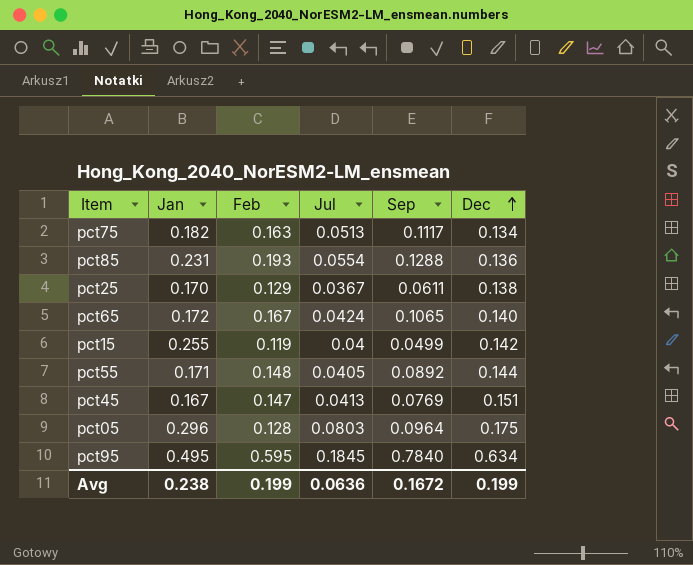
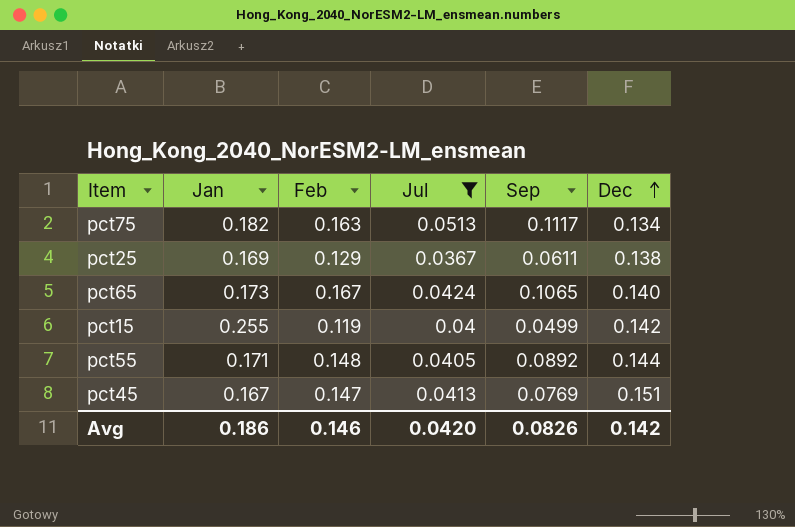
filter: none -> Jul <= 0.0513
pct25 | Jan: 0.170 -> 0.169
pct65 | Jan: 0.172 -> 0.173
Avg | Jan: 0.238 -> 0.186
Avg | Feb: 0.199 -> 0.146
Avg | Jul: 0.0636 -> 0.0420
Avg | Sep: 0.1672 -> 0.0826
Avg | Dec: 0.199 -> 0.142

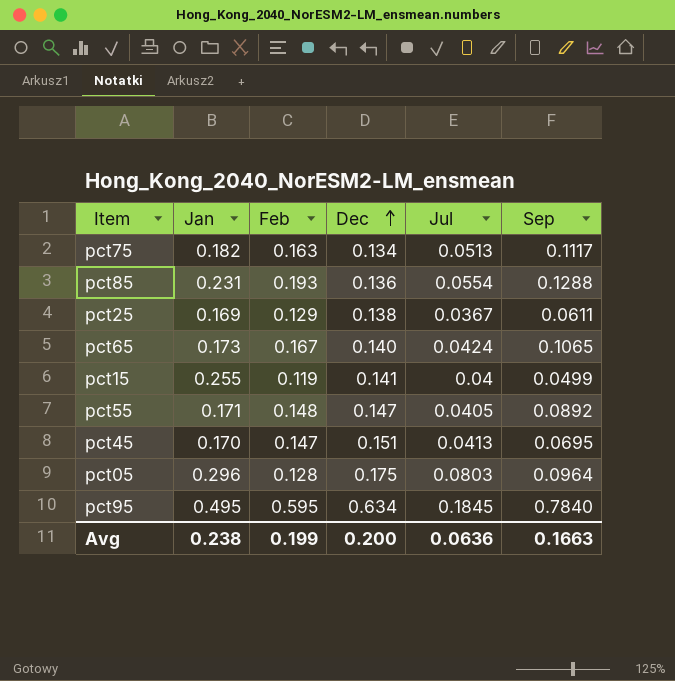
filter: Jul <= 0.0513 -> none
column Dec | position: 6 -> 4
pct15 | Dec: 0.142 -> 0.141
pct55 | Dec: 0.144 -> 0.147
pct45 | Jan: 0.167 -> 0.170
pct45 | Sep: 0.0769 -> 0.0695
Avg | Jan: 0.186 -> 0.238
Avg | Feb: 0.146 -> 0.199
Avg | Dec: 0.142 -> 0.200
Avg | Jul: 0.0420 -> 0.0636
Avg | Sep: 0.0826 -> 0.1663

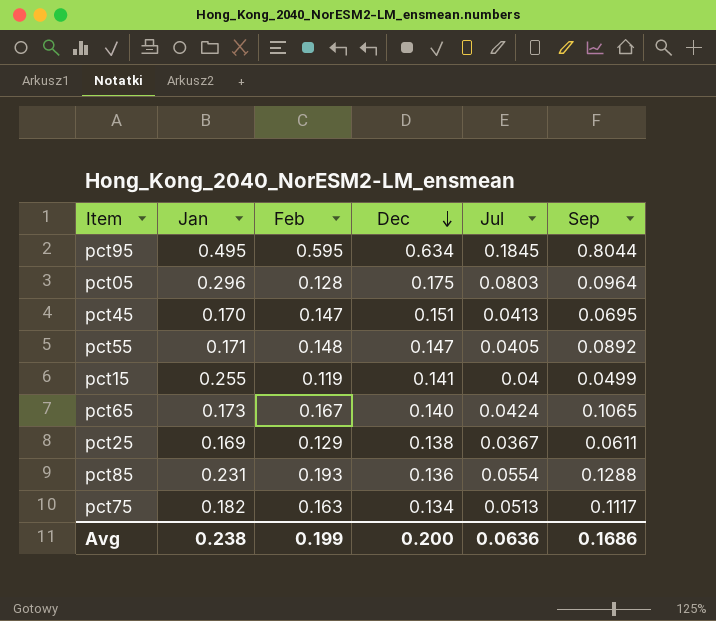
row order: Dec ascending -> Dec descending
pct95 | Sep: 0.7840 -> 0.8044
Avg | Sep: 0.1663 -> 0.1686

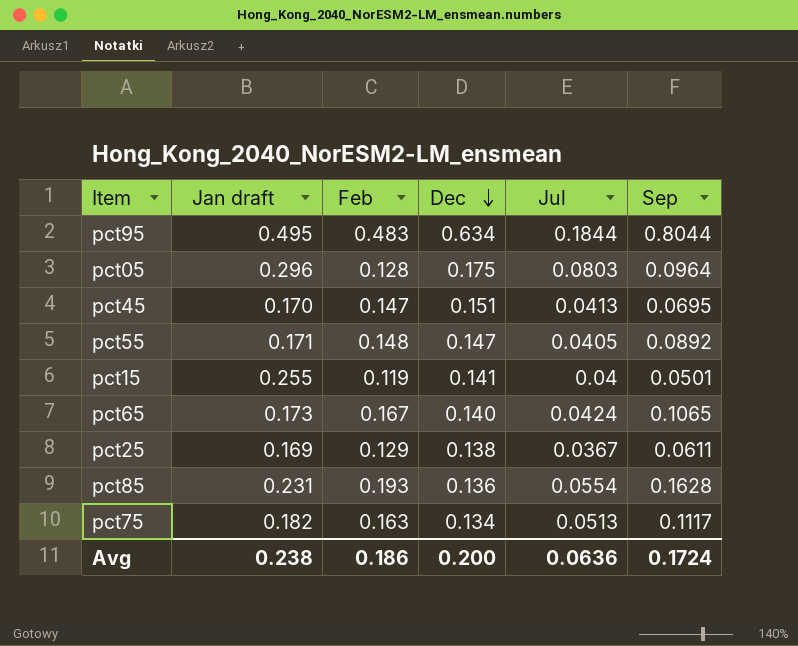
column name: Jan -> Jan draft
pct95 | Feb: 0.595 -> 0.483
pct95 | Jul: 0.1845 -> 0.1844
pct15 | Sep: 0.0499 -> 0.0501
pct85 | Sep: 0.1288 -> 0.1628
Avg | Feb: 0.199 -> 0.186
Avg | Sep: 0.1686 -> 0.1724

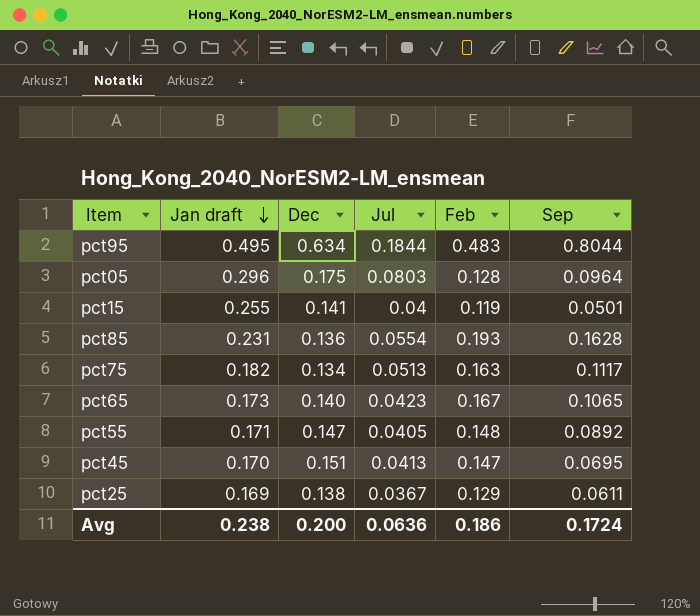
row order: Dec descending -> Jan draft descending
column Feb | position: 3 -> 5
pct65 | Jul: 0.0424 -> 0.0423

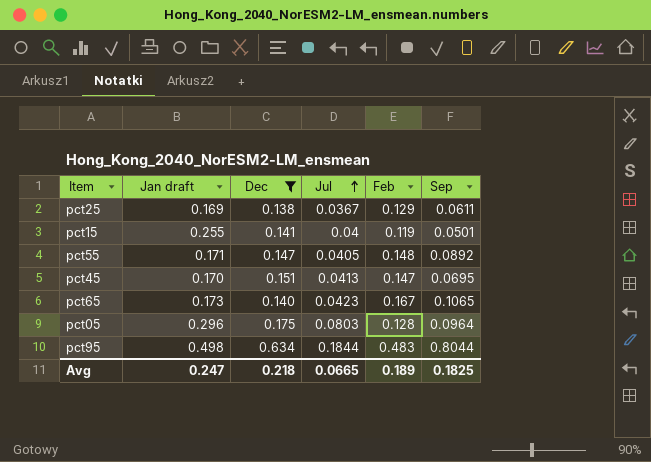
filter: none -> Dec >= 0.138
row order: Jan draft descending -> Jul ascending
pct95 | Jan draft: 0.495 -> 0.498
Avg | Jan draft: 0.238 -> 0.247
Avg | Dec: 0.200 -> 0.218
Avg | Jul: 0.0636 -> 0.0665
Avg | Feb: 0.186 -> 0.189
Avg | Sep: 0.1724 -> 0.1825

